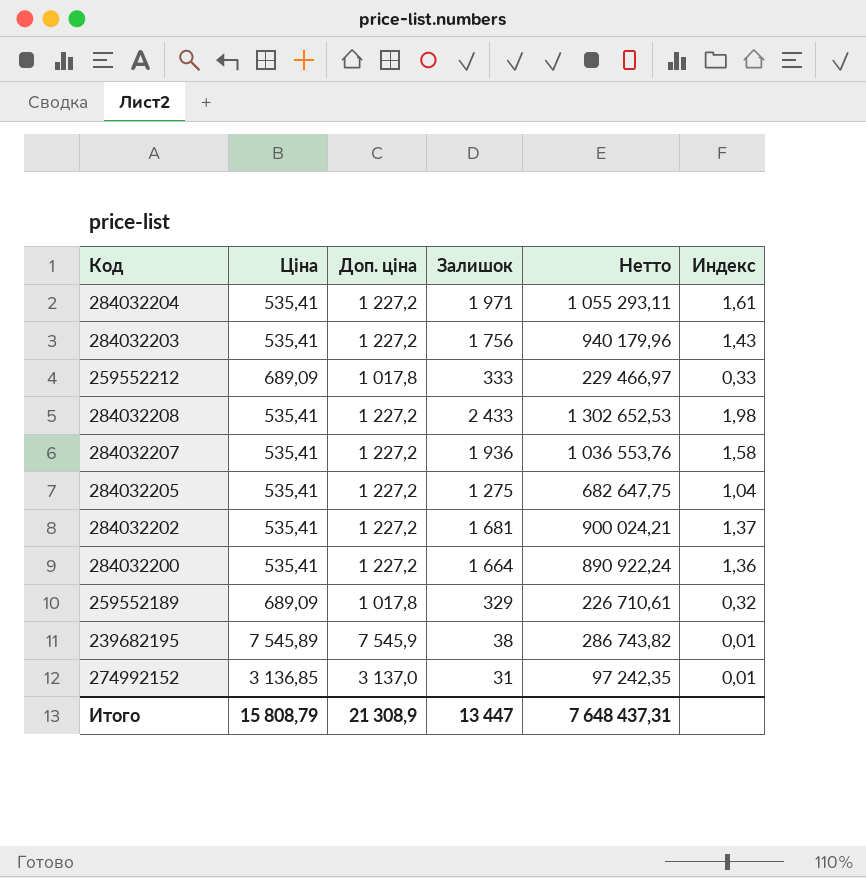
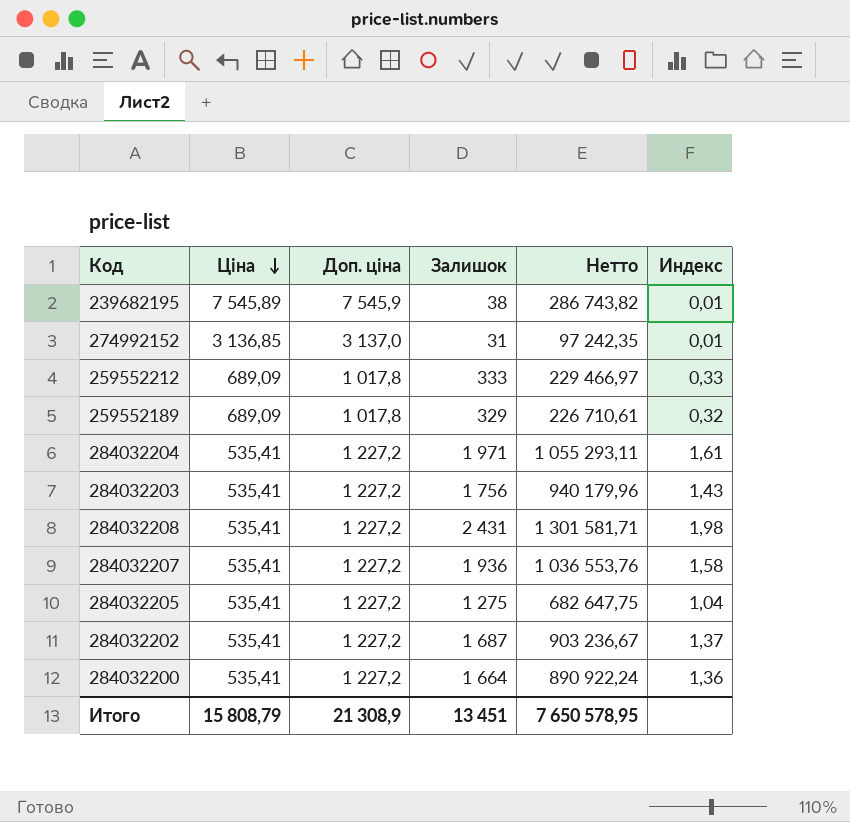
row order: none -> Ціна descending
284032208 | Залишок: 2 433 -> 2 431
284032208 | Нетто: 1 302 652,53 -> 1 301 581,71
284032202 | Залишок: 1 681 -> 1 687
284032202 | Нетто: 900 024,21 -> 903 236,67
Итого | Залишок: 13 447 -> 13 451
Итого | Нетто: 7 648 437,31 -> 7 650 578,95

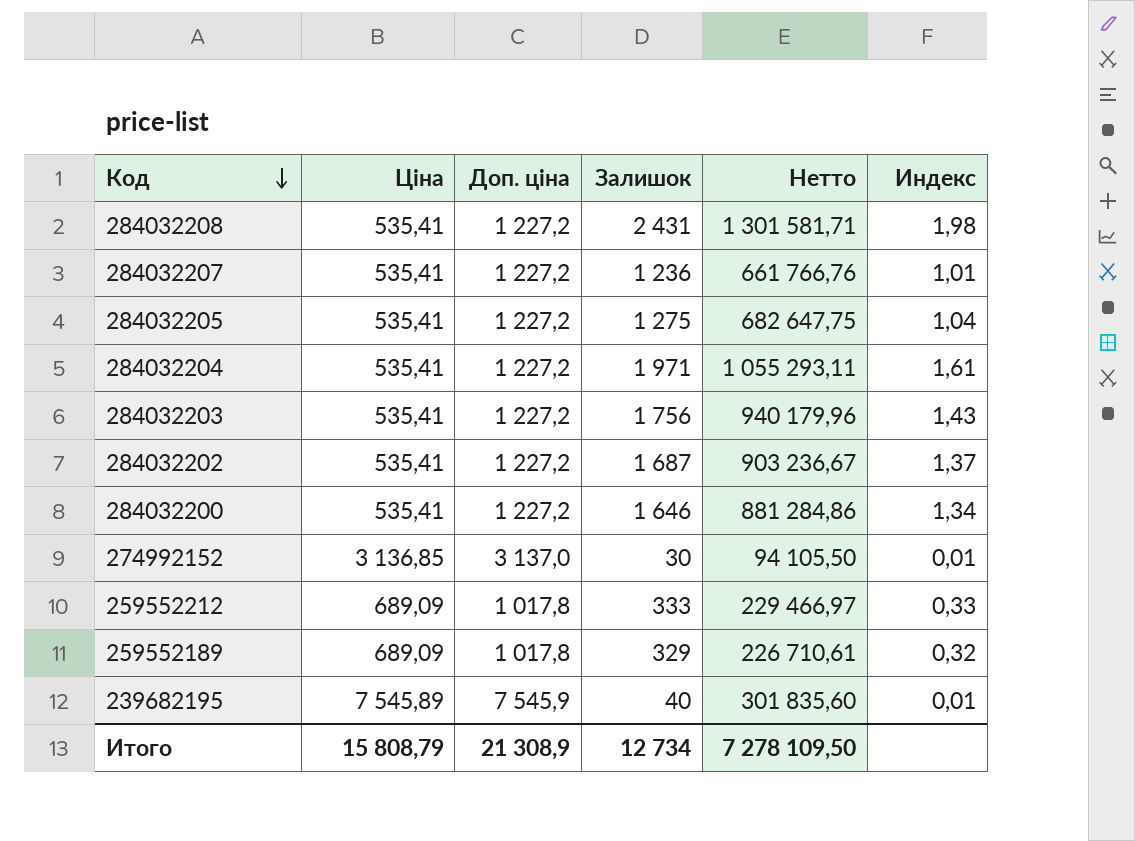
row order: Ціна descending -> Код descending
284032207 | Залишок: 1 936 -> 1 236
284032207 | Нетто: 1 036 553,76 -> 661 766,76
284032207 | Индекс: 1,58 -> 1,01
284032200 | Залишок: 1 664 -> 1 646
284032200 | Нетто: 890 922,24 -> 881 284,86
284032200 | Индекс: 1,36 -> 1,34
274992152 | Залишок: 31 -> 30
274992152 | Нетто: 97 242,35 -> 94 105,50
239682195 | Залишок: 38 -> 40
239682195 | Нетто: 286 743,82 -> 301 835,60
Итого | Залишок: 13 451 -> 12 734
Итого | Нетто: 7 650 578,95 -> 7 278 109,50

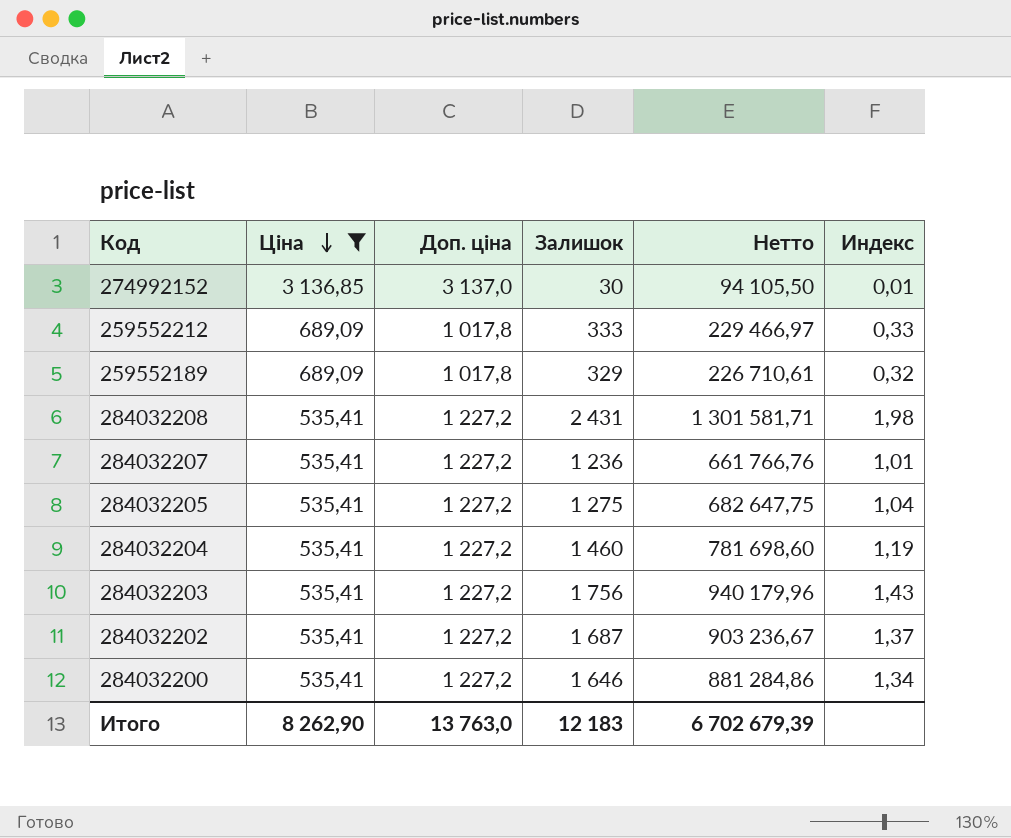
filter: none -> Ціна != 7 545,89
row order: Код descending -> Ціна descending
284032204 | Залишок: 1 971 -> 1 460
284032204 | Нетто: 1 055 293,11 -> 781 698,60
284032204 | Индекс: 1,61 -> 1,19
Итого | Ціна: 15 808,79 -> 8 262,90
Итого | Доп. ціна: 21 308,9 -> 13 763,0
Итого | Залишок: 12 734 -> 12 183
Итого | Нетто: 7 278 109,50 -> 6 702 679,39

